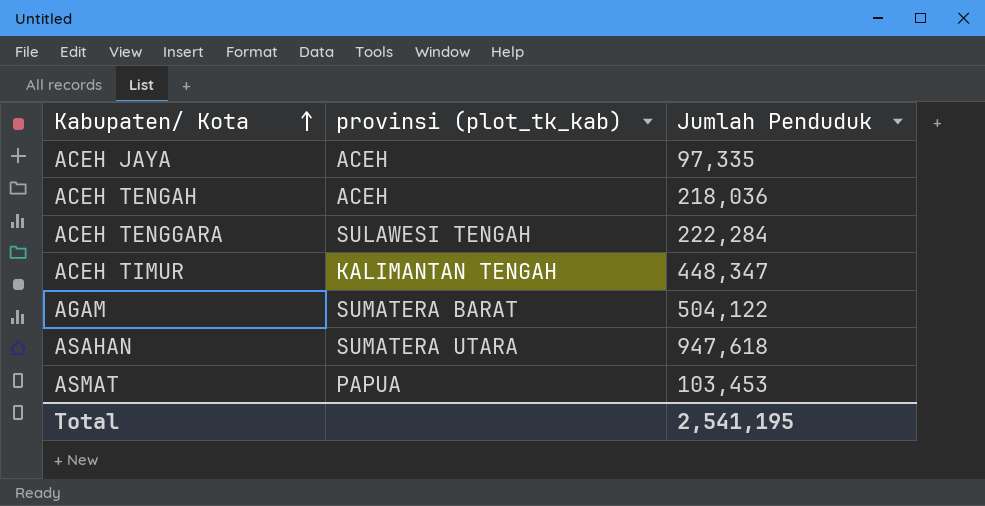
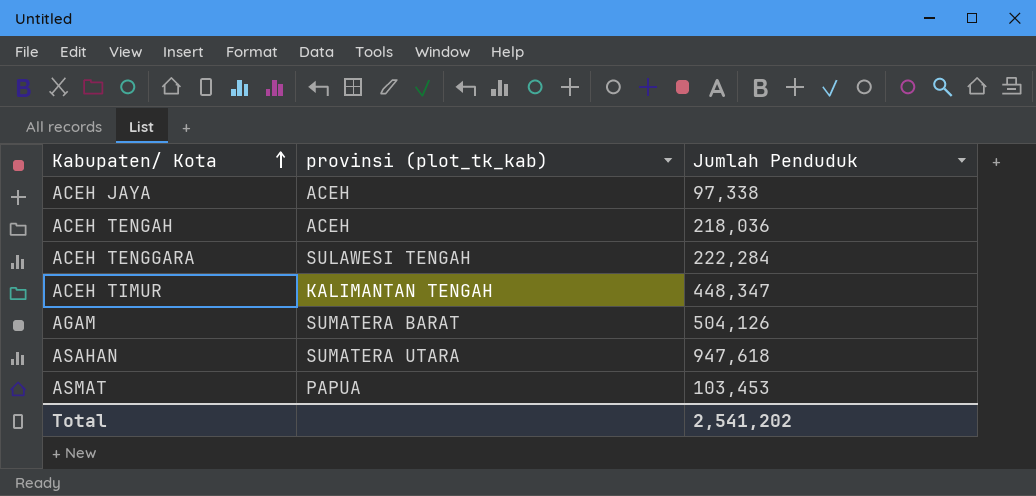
ACEH JAYA | Jumlah Penduduk: 97,335 -> 97,338
AGAM | Jumlah Penduduk: 504,122 -> 504,126
Total | Jumlah Penduduk: 2,541,195 -> 2,541,202

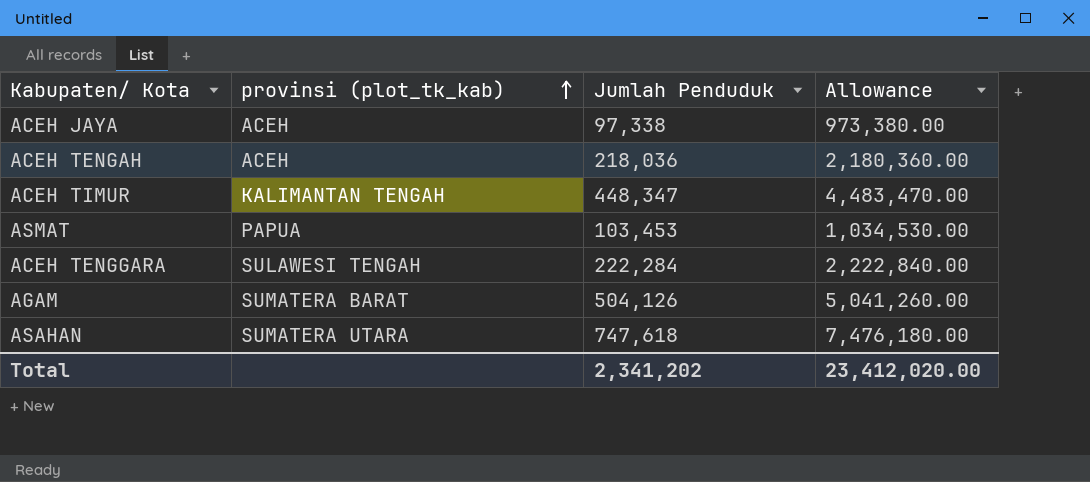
row order: Kabupaten/ Kota ascending -> provinsi (plot_tk_kab) ascending
column Allowance | formula: none -> [Jumlah Penduduk] * 10
ASAHAN | Jumlah Penduduk: 947,618 -> 747,618
Total | Jumlah Penduduk: 2,541,202 -> 2,341,202

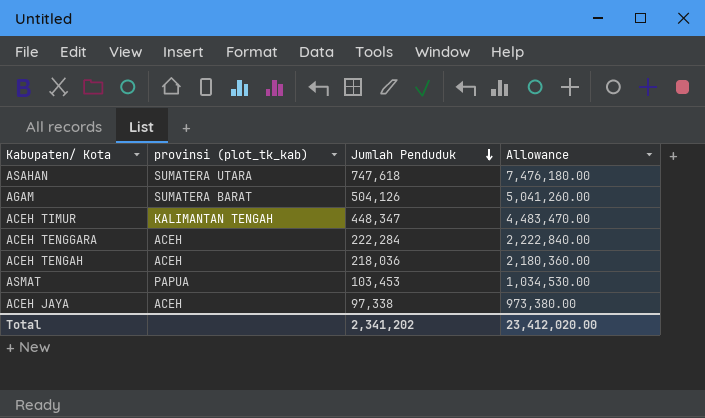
row order: provinsi (plot_tk_kab) ascending -> Jumlah Penduduk descending
ACEH TENGGARA | provinsi (plot_tk_kab): SULAWESI TENGAH -> ACEH

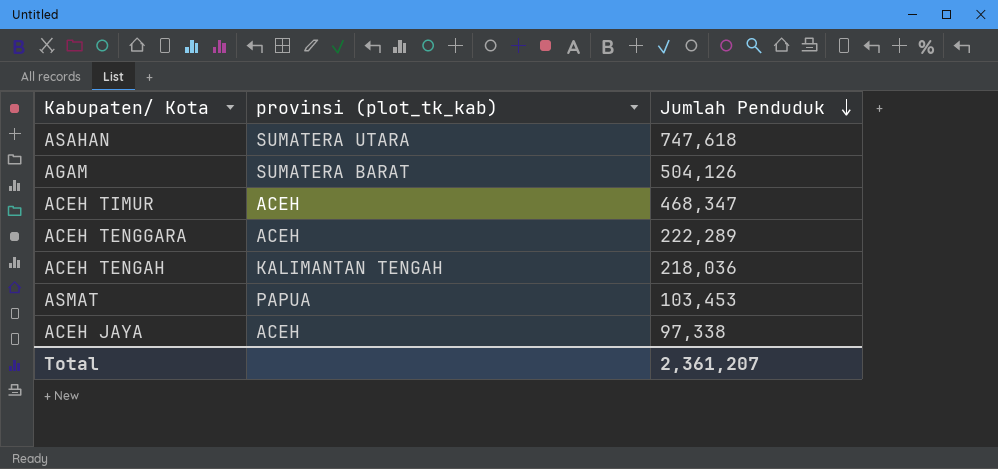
column Allowance | formula: [Jumlah Penduduk] * 10 -> none
ACEH TIMUR | provinsi (plot_tk_kab): KALIMANTAN TENGAH -> ACEH
ACEH TIMUR | Jumlah Penduduk: 448,347 -> 468,347
ACEH TENGGARA | Jumlah Penduduk: 222,284 -> 222,289
ACEH TENGAH | provinsi (plot_tk_kab): ACEH -> KALIMANTAN TENGAH
Total | Jumlah Penduduk: 2,341,202 -> 2,361,207

